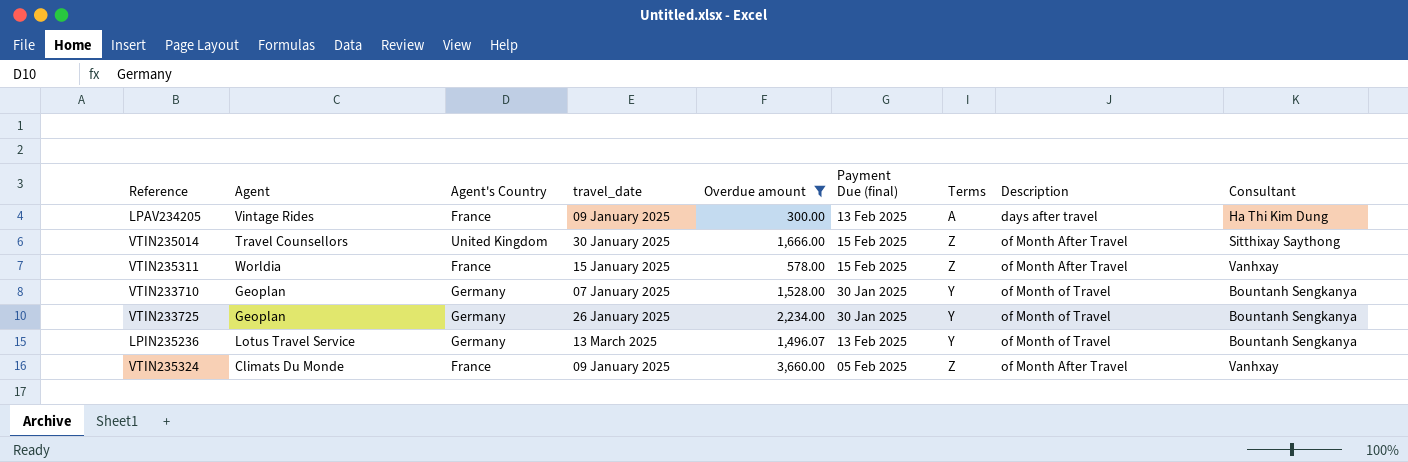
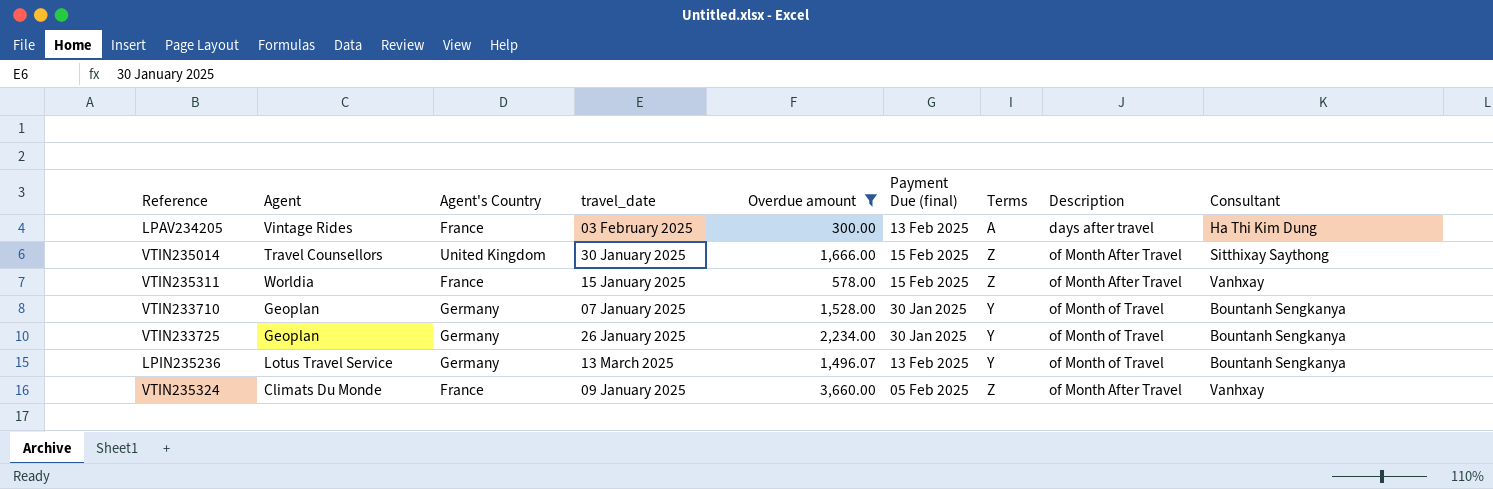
LPAV234205 | travel_date: 09 January 2025 -> 03 February 2025

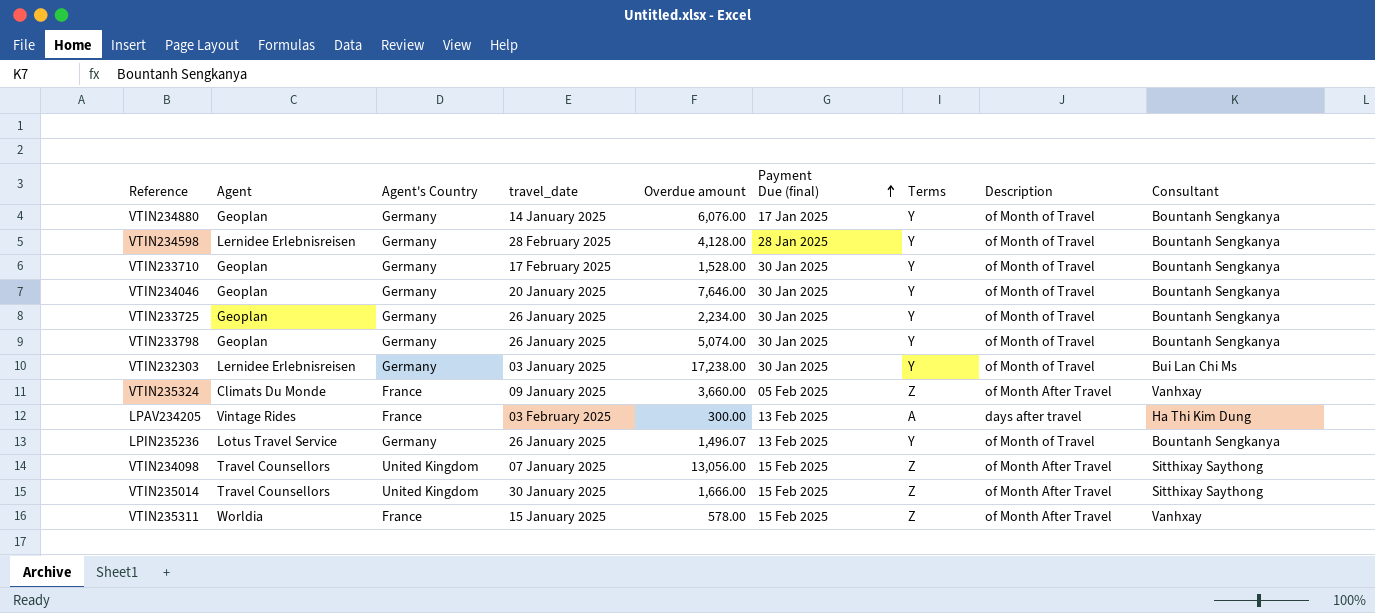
filter: Overdue amount <= 3,660.00 -> none
row order: none -> Payment Due (final) ascending
VTIN233710 | travel_date: 07 January 2025 -> 17 February 2025
LPIN235236 | travel_date: 13 March 2025 -> 26 January 2025

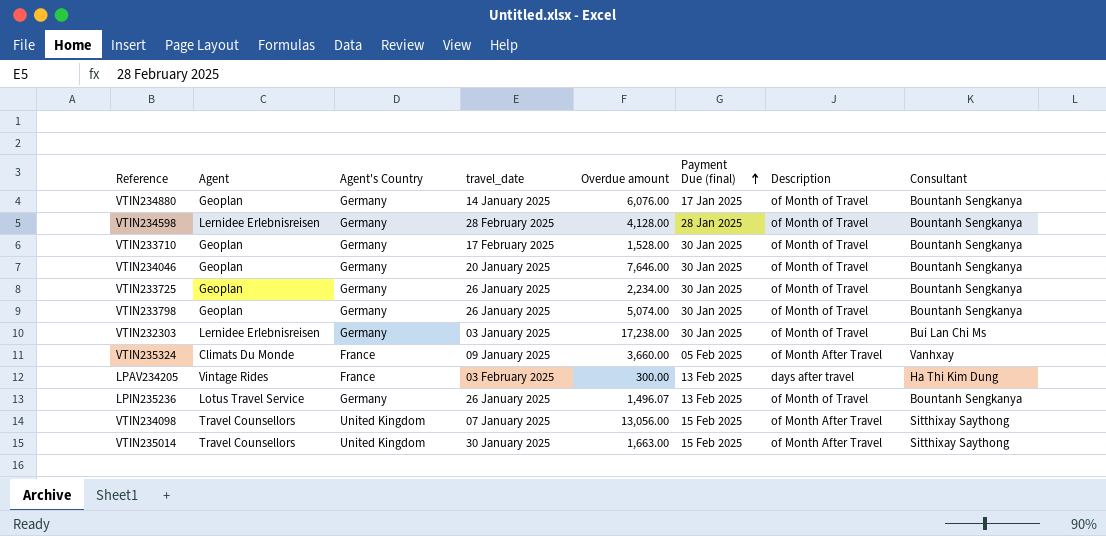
column Terms | position: 7 -> none
row VTIN235311: Worldia | France | 15 January 2025 | 578.00 | 15 Feb 2025 | Z | of Month After Travel | Vanhxay -> none
VTIN235014 | Overdue amount: 1,666.00 -> 1,663.00

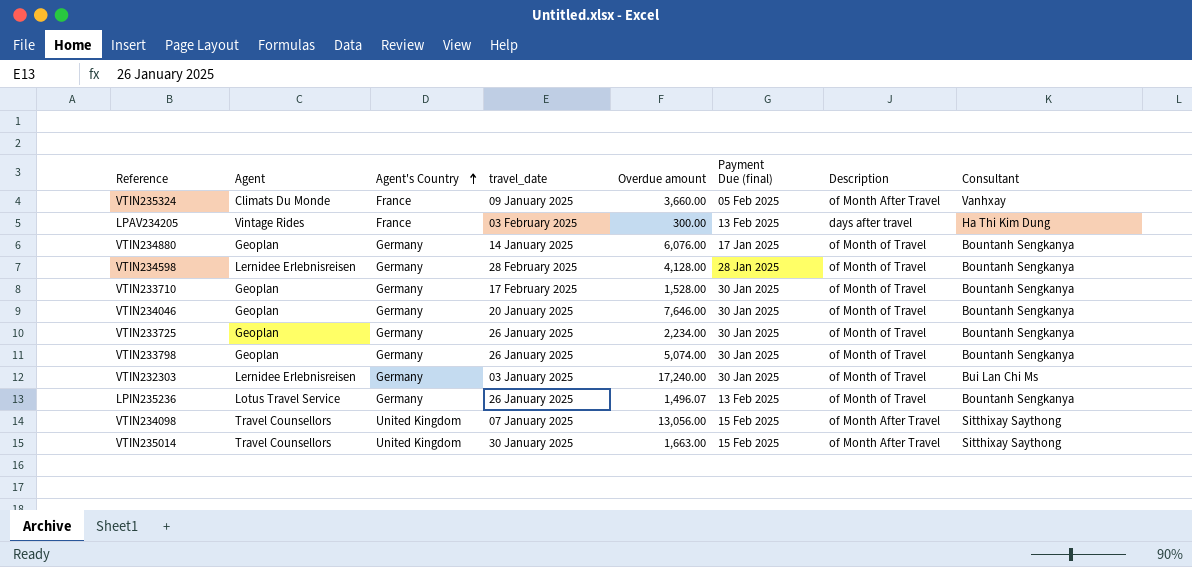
row order: Payment Due (final) ascending -> Agent's Country ascending
VTIN232303 | Overdue amount: 17,238.00 -> 17,240.00

